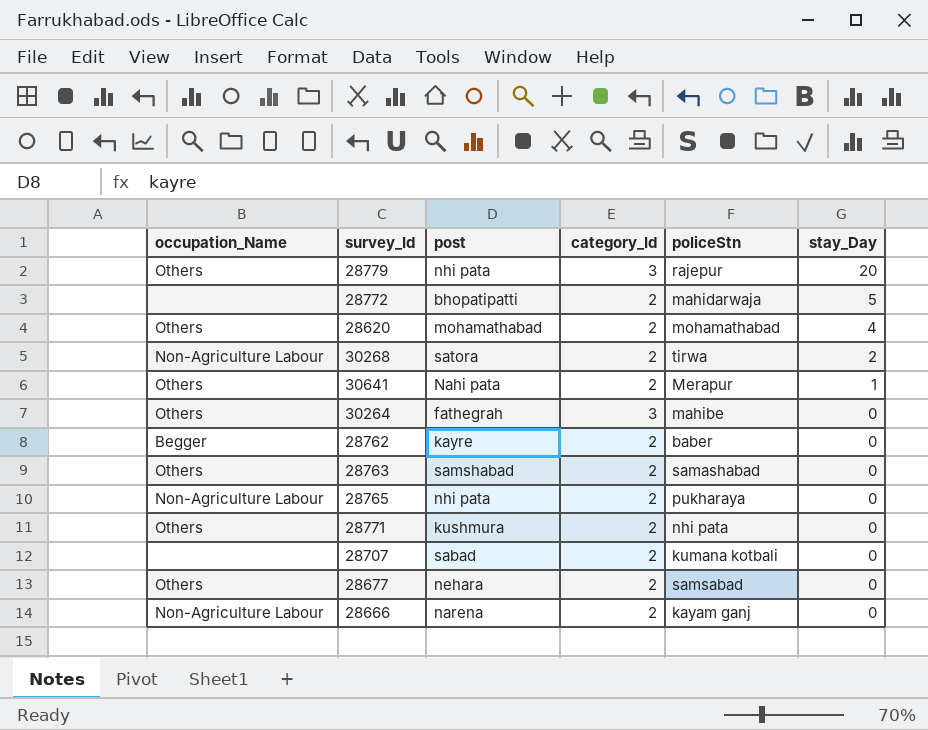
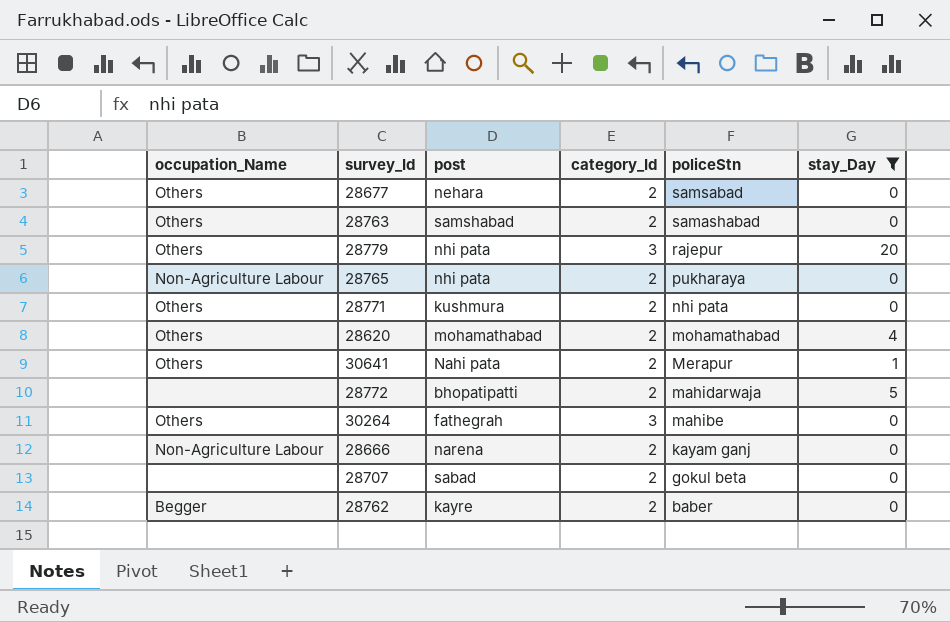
filter: none -> stay_Day != 2
row order: stay_Day descending -> policeStn descending
28707 | policeStn: kumana kotbali -> gokul beta

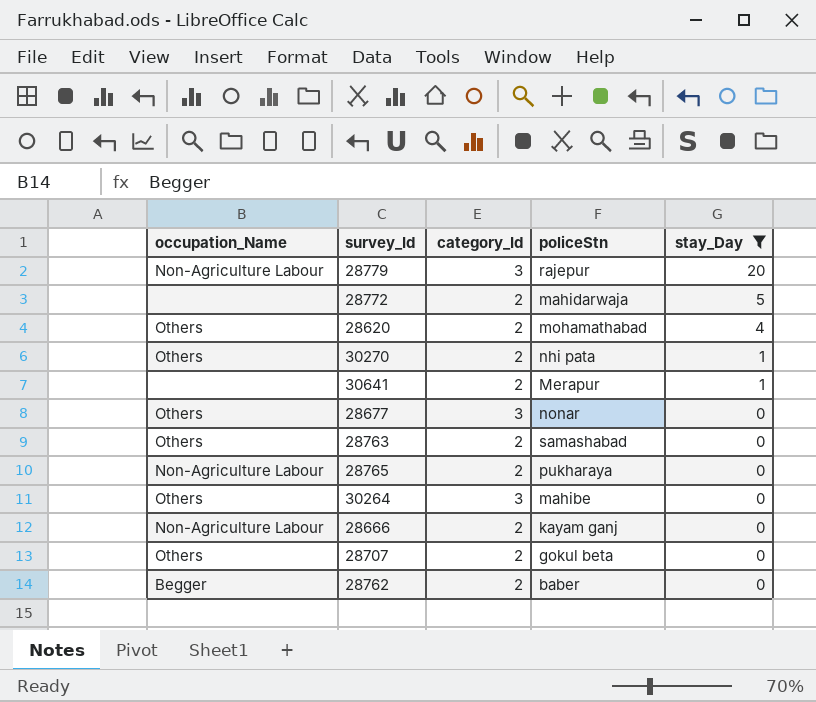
row order: policeStn descending -> stay_Day descending
column post | position: 3 -> none
row 28771: Others | kushmura | 2 | nhi pata | 0 -> none
28779 | occupation_Name: Others -> Non-Agriculture Labour
row 30270: none -> Others | 2 | nhi pata | 1
30641 | occupation_Name: Others -> none
28677 | category_Id: 2 -> 3
28677 | policeStn: samsabad -> nonar
28707 | occupation_Name: none -> Others

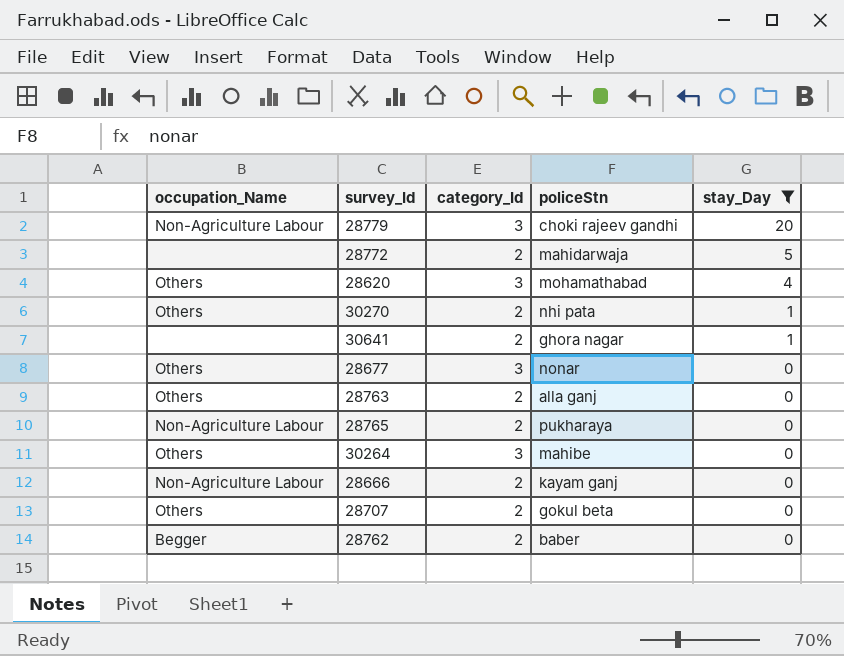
28779 | policeStn: rajepur -> choki rajeev gandhi
28620 | category_Id: 2 -> 3
30641 | policeStn: Merapur -> ghora nagar
28763 | policeStn: samashabad -> alla ganj

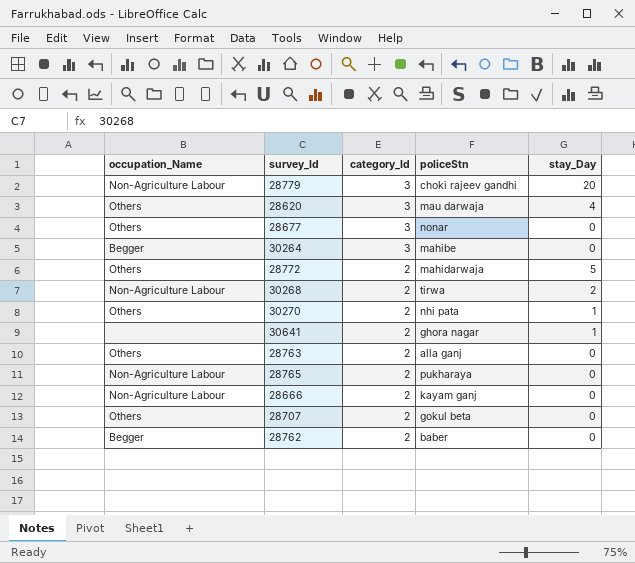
filter: stay_Day != 2 -> none
row order: stay_Day descending -> category_Id descending
28620 | policeStn: mohamathabad -> mau darwaja
30264 | occupation_Name: Others -> Begger
28772 | occupation_Name: none -> Others

